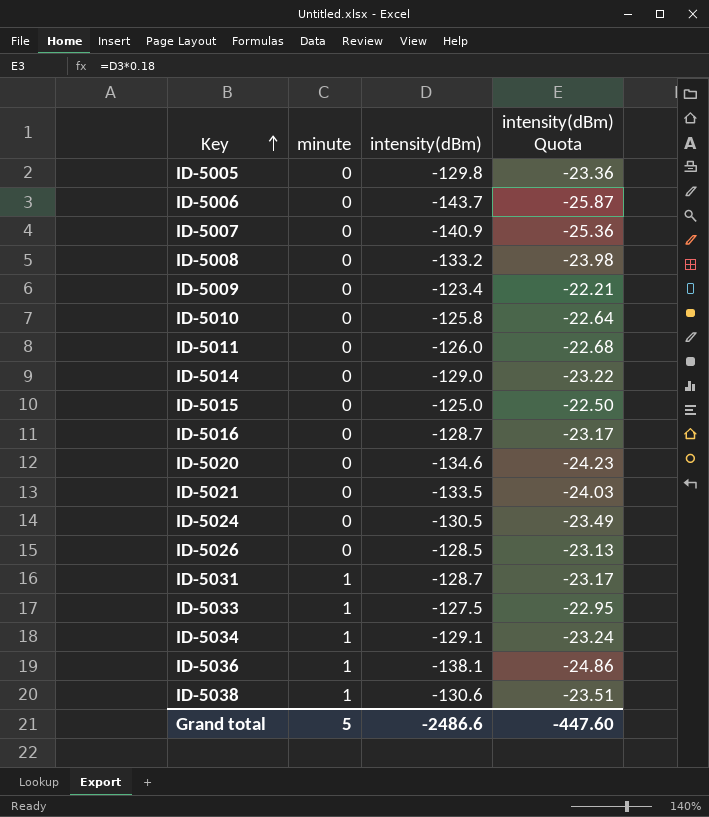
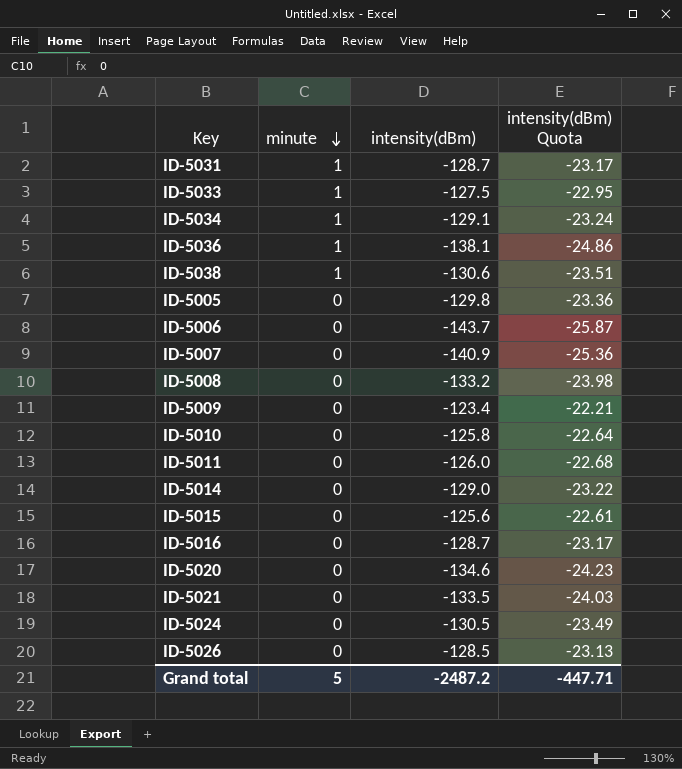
row order: Key ascending -> minute descending
ID-5015 | intensity(dBm): -125.0 -> -125.6
ID-5015 | intensity(dBm) Quota: -22.50 -> -22.61
Grand total | intensity(dBm): -2486.6 -> -2487.2
Grand total | intensity(dBm) Quota: -447.60 -> -447.71

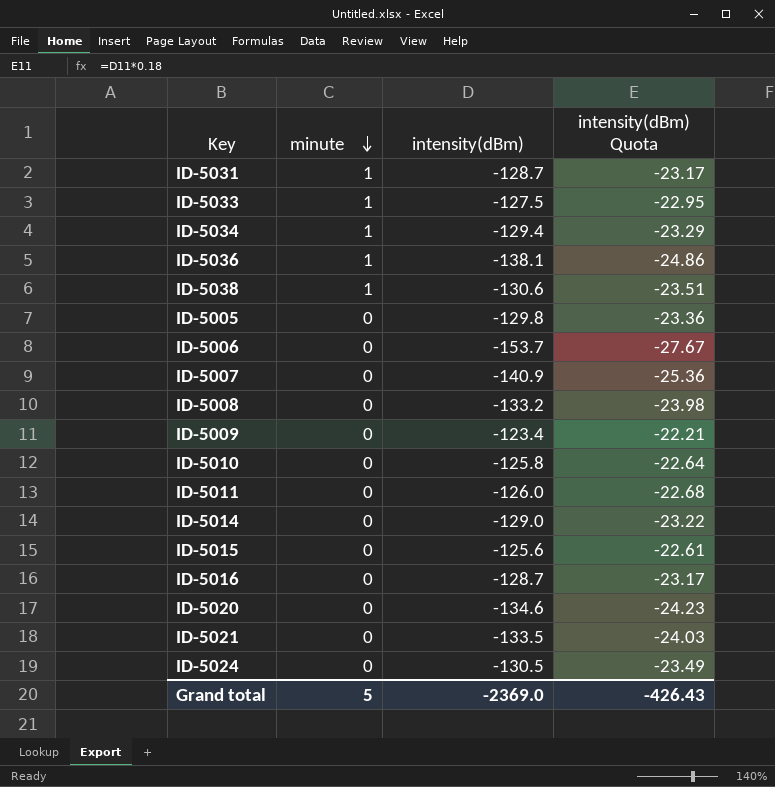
row ID-5026: 0 | -128.5 | -23.13 -> none
ID-5034 | intensity(dBm): -129.1 -> -129.4
ID-5034 | intensity(dBm) Quota: -23.24 -> -23.29
ID-5006 | intensity(dBm): -143.7 -> -153.7
ID-5006 | intensity(dBm) Quota: -25.87 -> -27.67
Grand total | intensity(dBm): -2487.2 -> -2369.0
Grand total | intensity(dBm) Quota: -447.71 -> -426.43

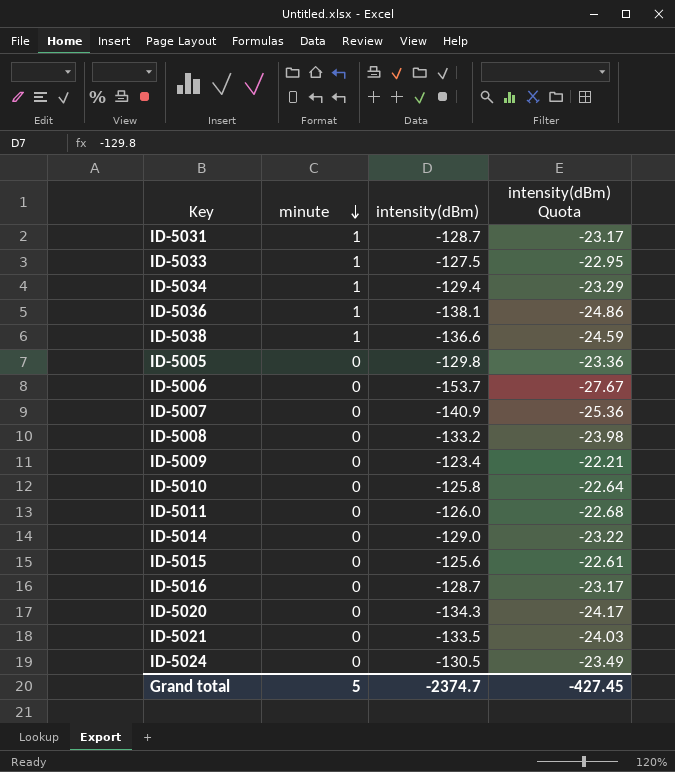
ID-5038 | intensity(dBm): -130.6 -> -136.6
ID-5038 | intensity(dBm) Quota: -23.51 -> -24.59
ID-5020 | intensity(dBm): -134.6 -> -134.3
ID-5020 | intensity(dBm) Quota: -24.23 -> -24.17
Grand total | intensity(dBm): -2369.0 -> -2374.7
Grand total | intensity(dBm) Quota: -426.43 -> -427.45

